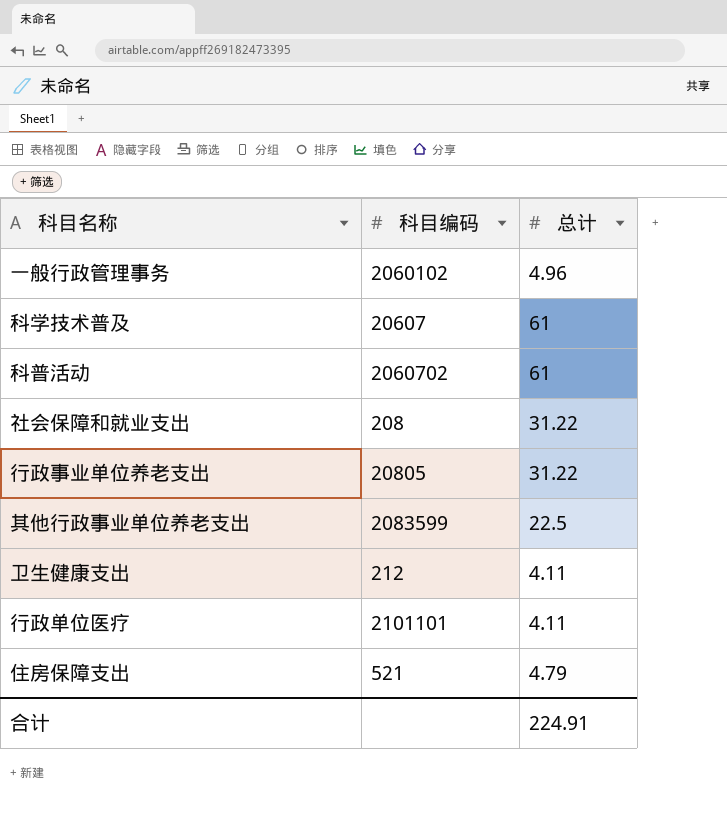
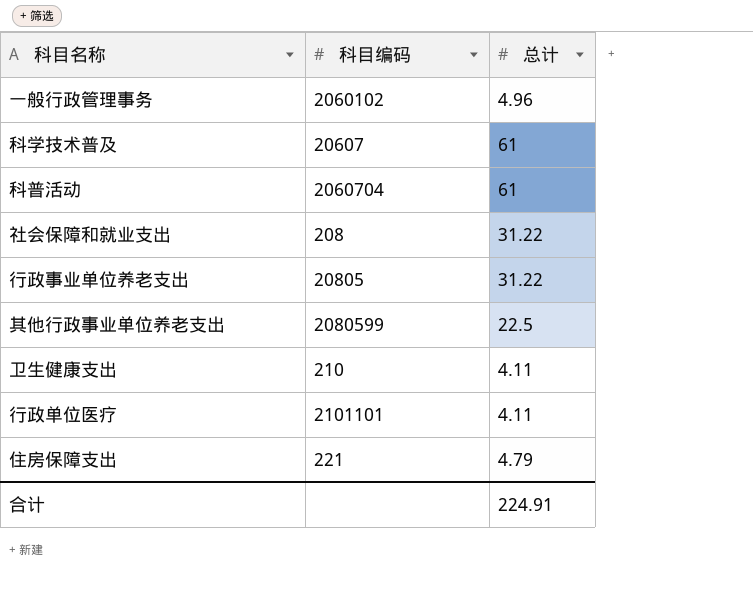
科普活动 | 科目编码: 2060702 -> 2060704
其他行政事业单位养老支出 | 科目编码: 2083599 -> 2080599
卫生健康支出 | 科目编码: 212 -> 210
住房保障支出 | 科目编码: 521 -> 221

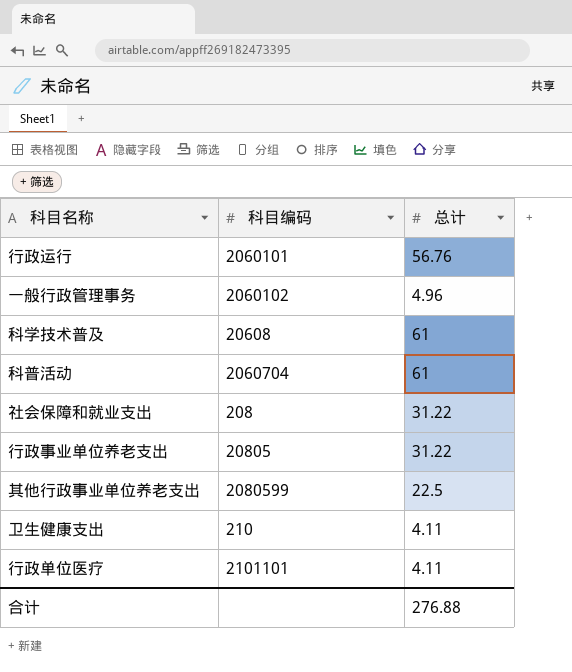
row 住房保障支出: 221 | 4.79 -> none
row 行政运行: none -> 2060101 | 56.76
科学技术普及 | 科目编码: 20607 -> 20608
合计 | 总计: 224.91 -> 276.88

